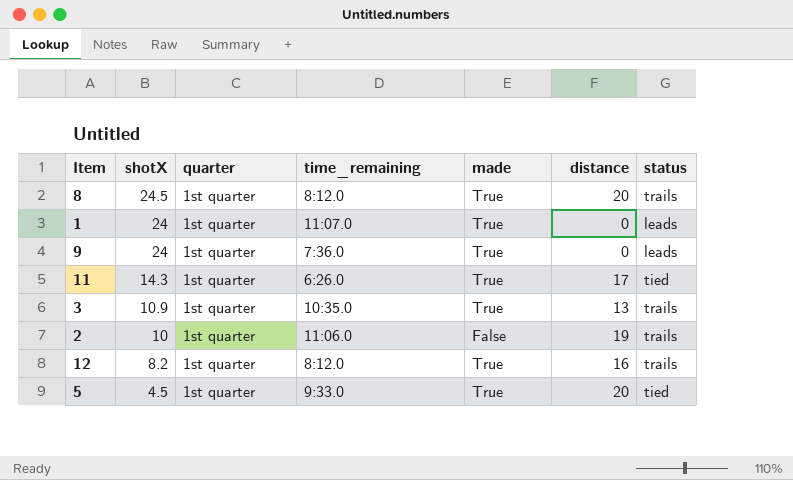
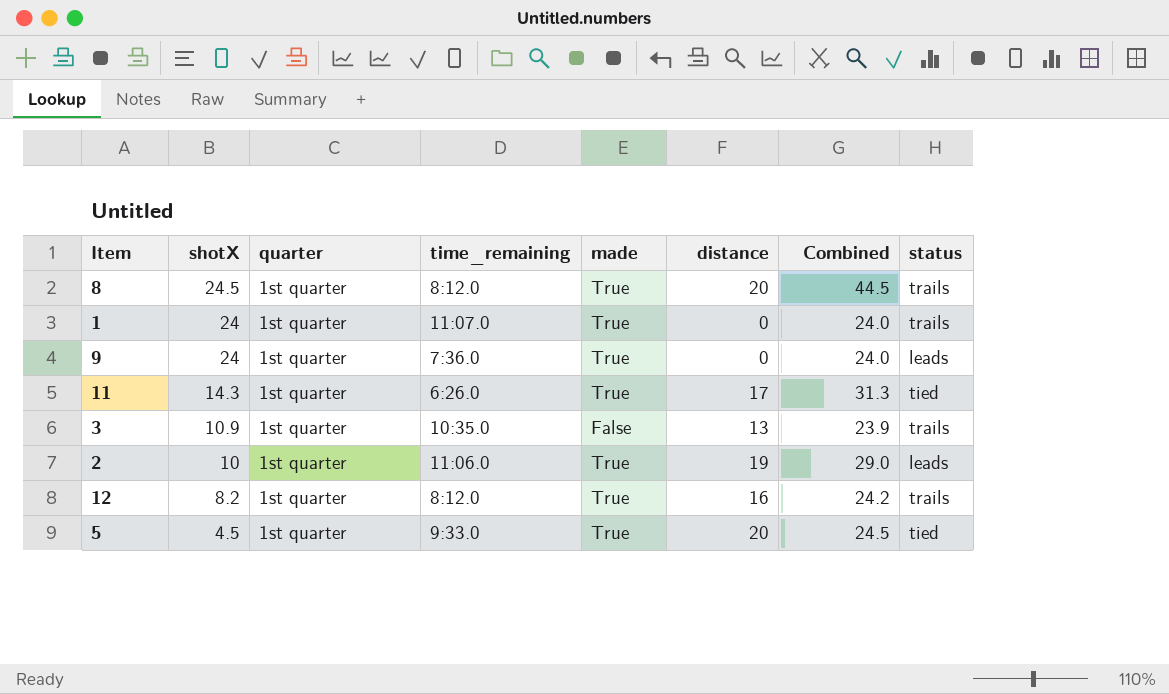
column Combined | formula: none -> [shotX] + [distance]
1 | status: leads -> trails
3 | made: True -> False
2 | made: False -> True
2 | status: trails -> leads

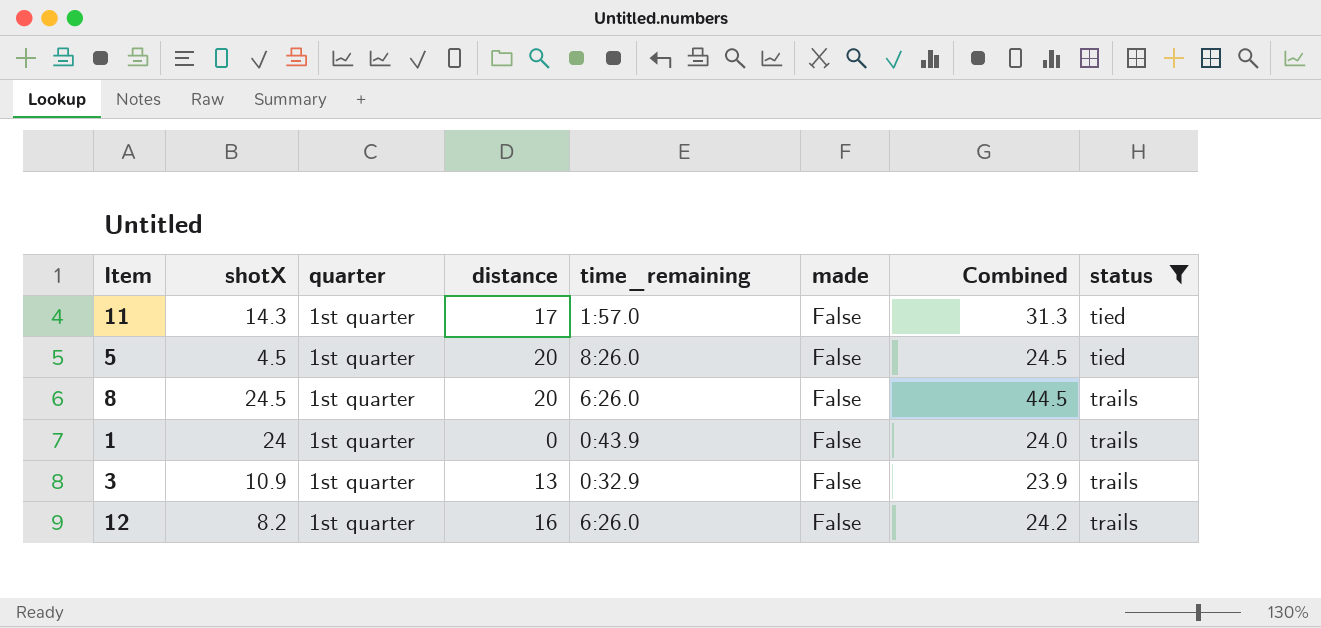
filter: none -> status != leads
row order: shotX descending -> status ascending
column distance | position: 6 -> 4
11 | time_remaining: 6:26.0 -> 1:57.0
11 | made: True -> False
5 | time_remaining: 9:33.0 -> 8:26.0
5 | made: True -> False
8 | time_remaining: 8:12.0 -> 6:26.0
8 | made: True -> False
1 | time_remaining: 11:07.0 -> 0:43.9
1 | made: True -> False
3 | time_remaining: 10:35.0 -> 0:32.9
12 | time_remaining: 8:12.0 -> 6:26.0
12 | made: True -> False

